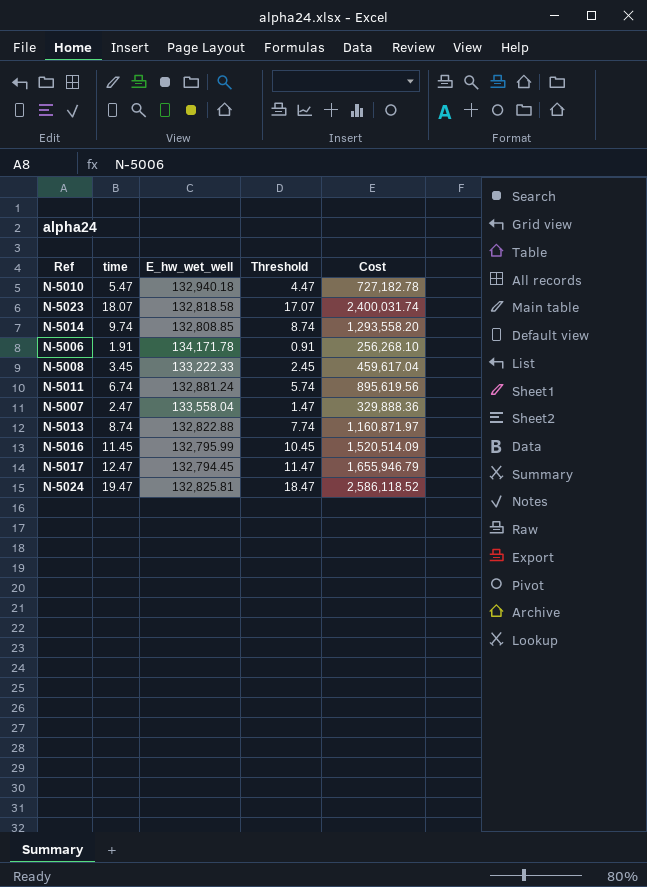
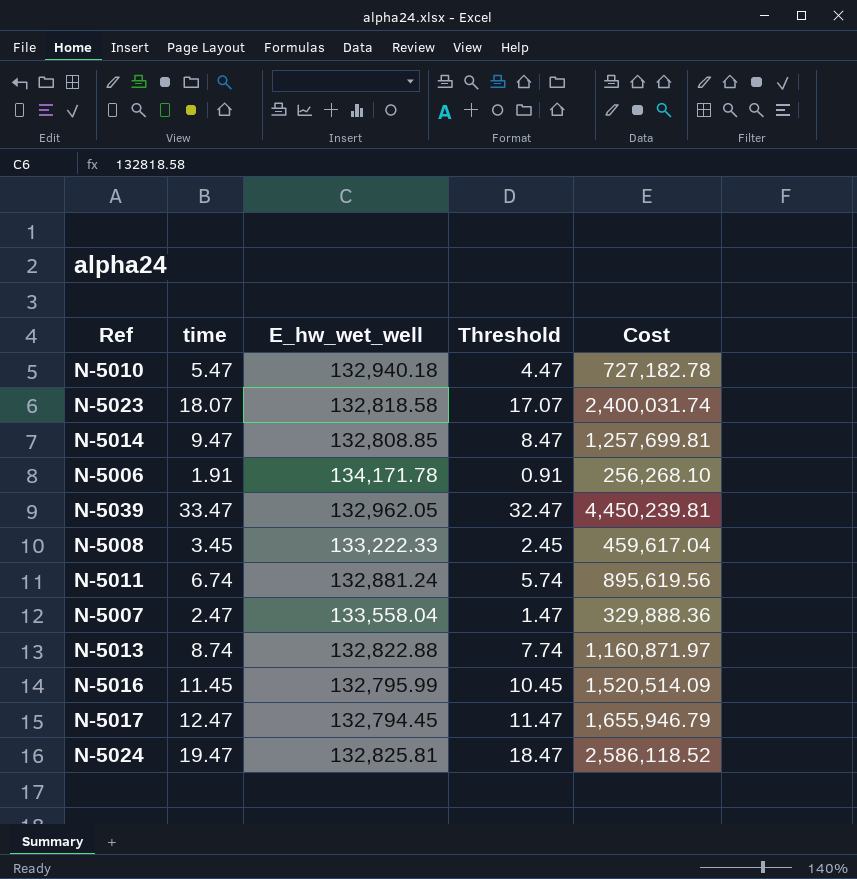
N-5014 | time: 9.74 -> 9.47
N-5014 | Threshold: 8.74 -> 8.47
N-5014 | Cost: 1,293,558.20 -> 1,257,699.81
row N-5039: none -> 33.47 | 132,962.05 | 32.47 | 4,450,239.81

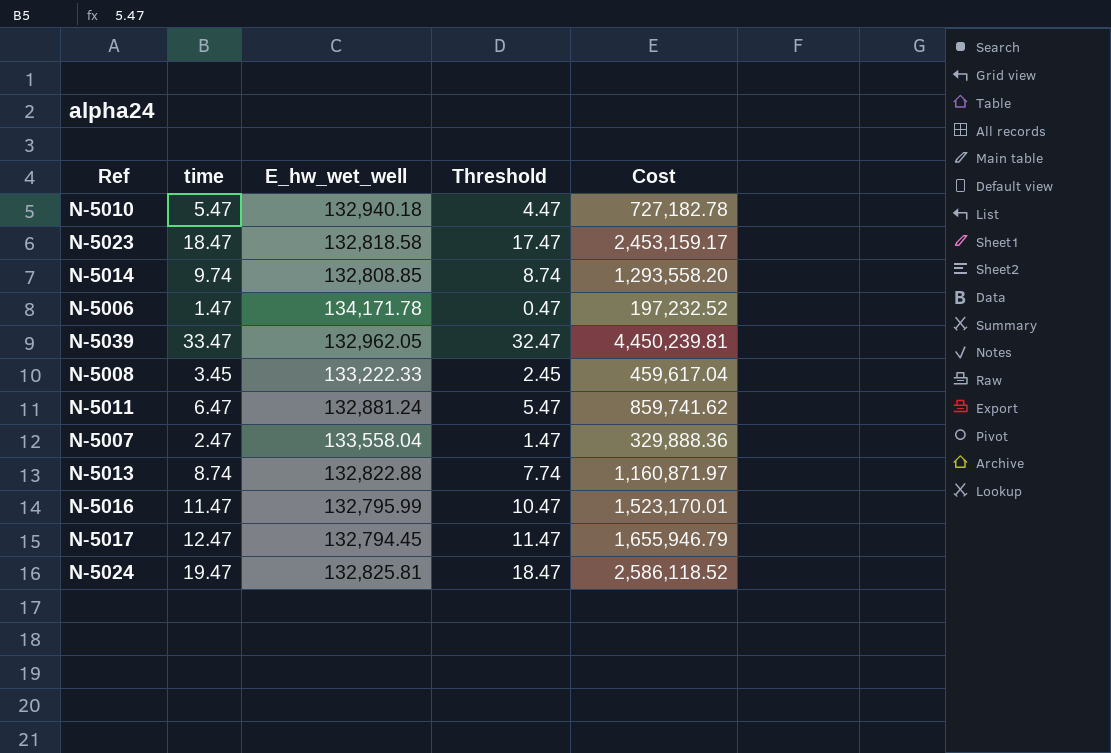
N-5023 | time: 18.07 -> 18.47
N-5023 | Threshold: 17.07 -> 17.47
N-5023 | Cost: 2,400,031.74 -> 2,453,159.17
N-5014 | time: 9.47 -> 9.74
N-5014 | Threshold: 8.47 -> 8.74
N-5014 | Cost: 1,257,699.81 -> 1,293,558.20
N-5006 | time: 1.91 -> 1.47
N-5006 | Threshold: 0.91 -> 0.47
N-5006 | Cost: 256,268.10 -> 197,232.52
N-5011 | time: 6.74 -> 6.47
N-5011 | Threshold: 5.74 -> 5.47
N-5011 | Cost: 895,619.56 -> 859,741.62
N-5016 | time: 11.45 -> 11.47
N-5016 | Threshold: 10.45 -> 10.47
N-5016 | Cost: 1,520,514.09 -> 1,523,170.01

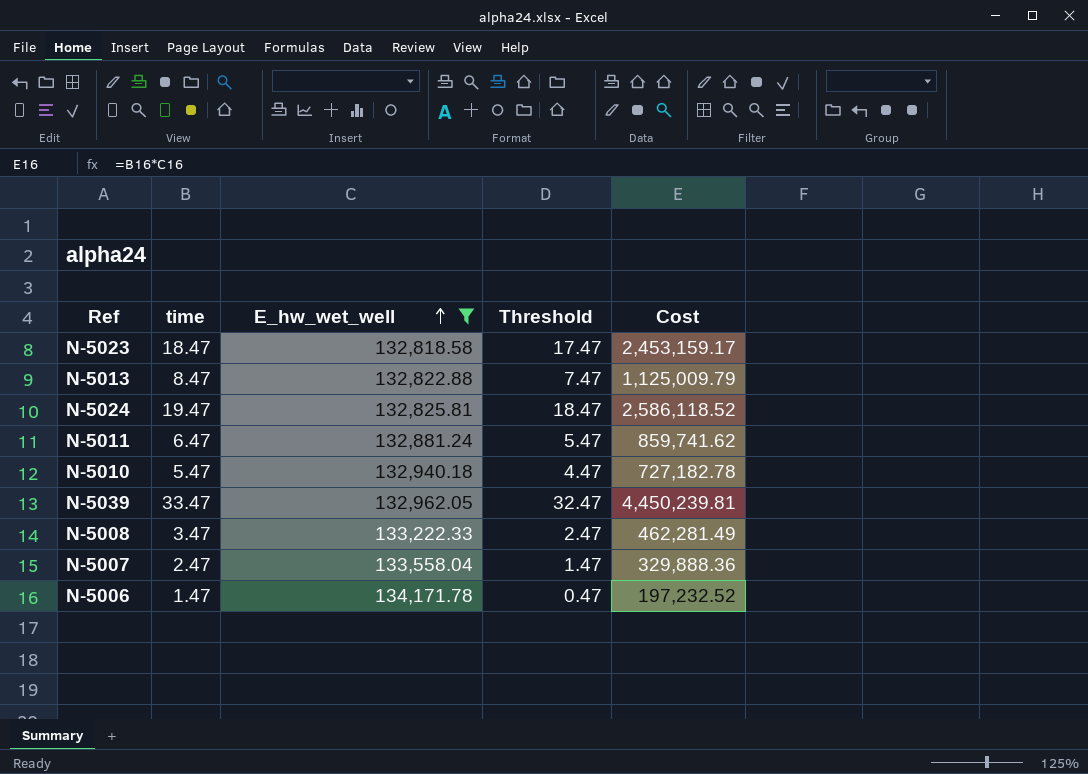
filter: none -> E_hw_wet_well >= 132,818.58
row order: none -> E_hw_wet_well ascending
N-5013 | time: 8.74 -> 8.47
N-5013 | Threshold: 7.74 -> 7.47
N-5013 | Cost: 1,160,871.97 -> 1,125,009.79
N-5008 | time: 3.45 -> 3.47
N-5008 | Threshold: 2.45 -> 2.47
N-5008 | Cost: 459,617.04 -> 462,281.49

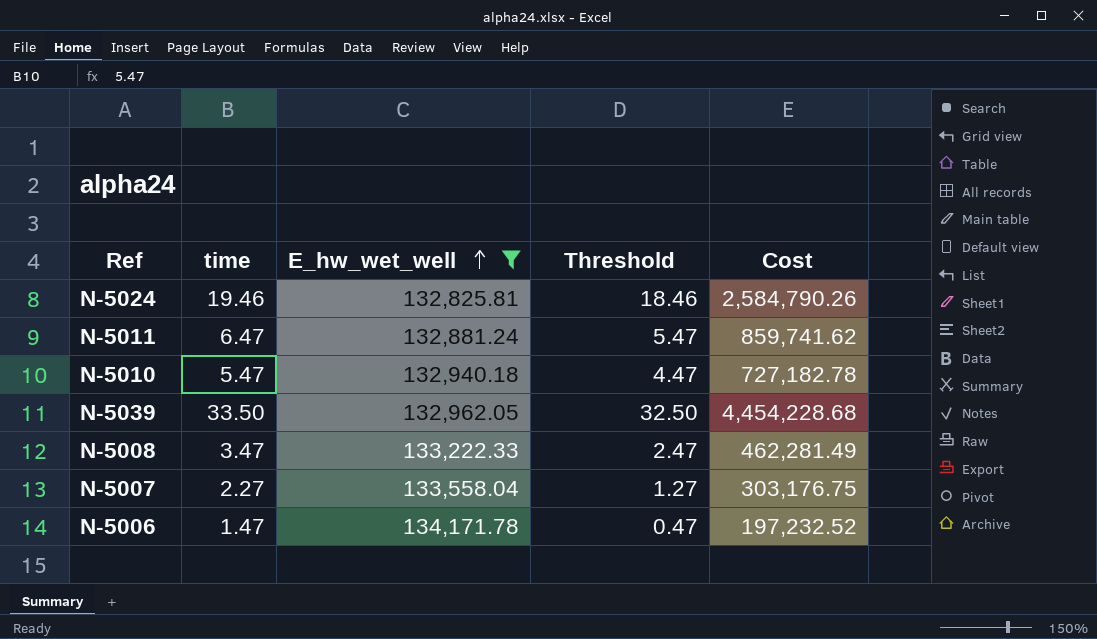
row N-5023: 18.47 | 132,818.58 | 17.47 | 2,453,159.17 -> none
row N-5013: 8.47 | 132,822.88 | 7.47 | 1,125,009.79 -> none
N-5024 | time: 19.47 -> 19.46
N-5024 | Threshold: 18.47 -> 18.46
N-5024 | Cost: 2,586,118.52 -> 2,584,790.26
N-5039 | time: 33.47 -> 33.50
N-5039 | Threshold: 32.47 -> 32.50
N-5039 | Cost: 4,450,239.81 -> 4,454,228.68
N-5007 | time: 2.47 -> 2.27
N-5007 | Threshold: 1.47 -> 1.27
N-5007 | Cost: 329,888.36 -> 303,176.75

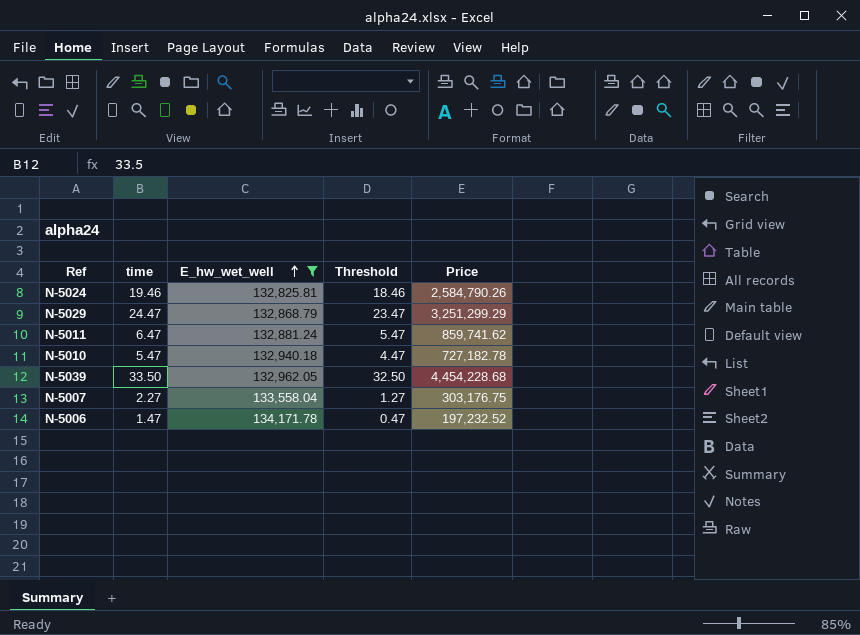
column name: Cost -> Price
row N-5008: 3.47 | 133,222.33 | 2.47 | 462,281.49 -> none
row N-5029: none -> 24.47 | 132,868.79 | 23.47 | 3,251,299.29

